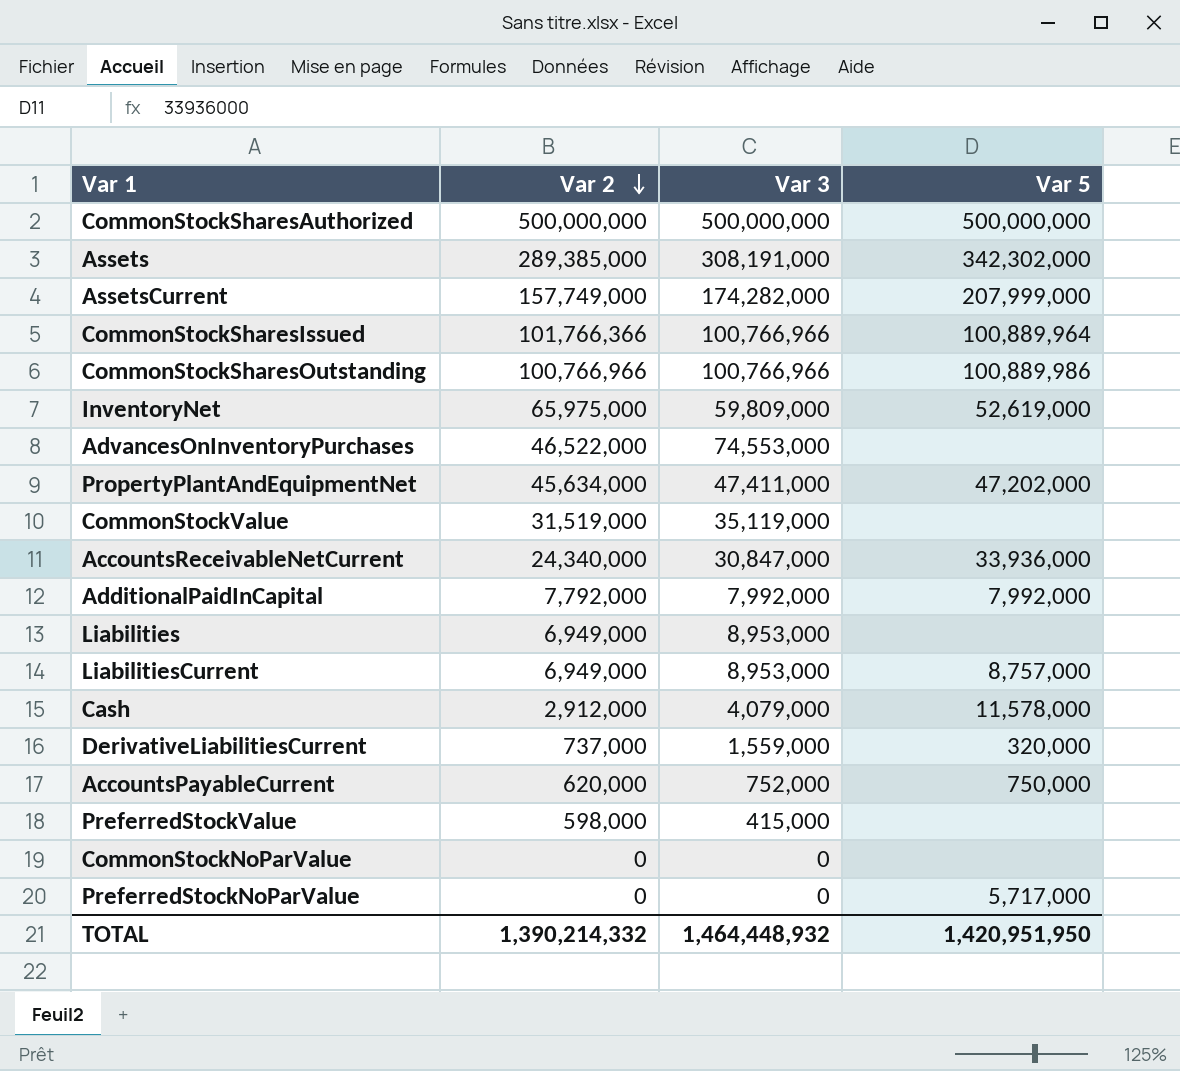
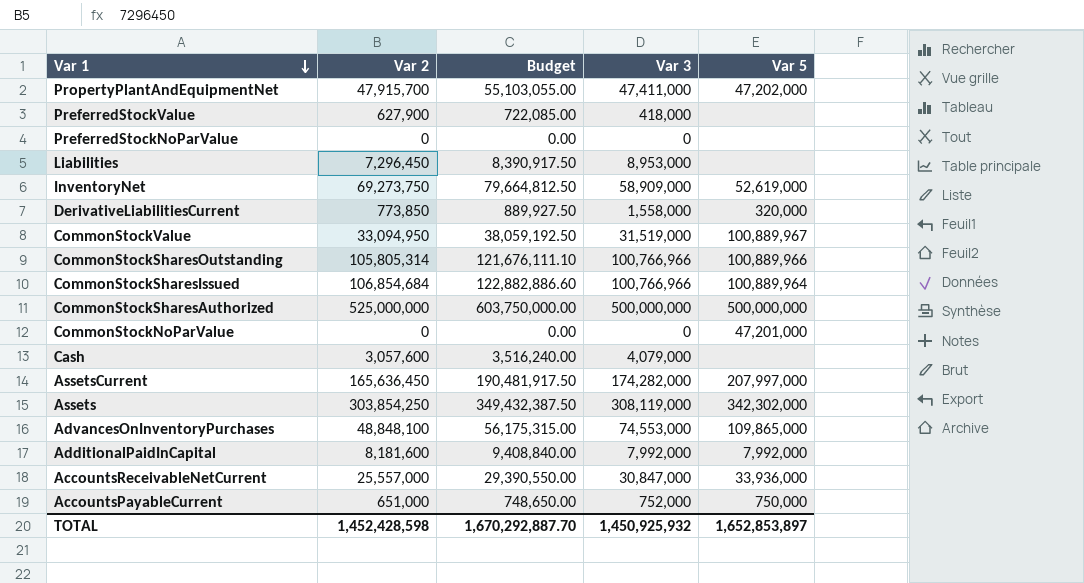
row order: Var 2 descending -> Var 1 descending
column Budget | formula: none -> [Var 2] * 1.15
row LiabilitiesCurrent: 6,949,000 | 8,953,000 | 8,757,000 -> none
PropertyPlantAndEquipmentNet | Var 2: 45,634,000 -> 47,915,700
PreferredStockValue | Var 2: 598,000 -> 627,900
PreferredStockValue | Var 3: 415,000 -> 418,000
PreferredStockNoParValue | Var 5: 5,717,000 -> none
Liabilities | Var 2: 6,949,000 -> 7,296,450
InventoryNet | Var 2: 65,975,000 -> 69,273,750
InventoryNet | Var 3: 59,809,000 -> 58,909,000
DerivativeLiabilitiesCurrent | Var 2: 737,000 -> 773,850
DerivativeLiabilitiesCurrent | Var 3: 1,559,000 -> 1,558,000
CommonStockValue | Var 2: 31,519,000 -> 33,094,950
CommonStockValue | Var 3: 35,119,000 -> 31,519,000
CommonStockValue | Var 5: none -> 100,889,967
CommonStockSharesOutstanding | Var 2: 100,766,966 -> 105,805,314
CommonStockSharesOutstanding | Var 5: 100,889,986 -> 100,889,966
CommonStockSharesIssued | Var 2: 101,766,366 -> 106,854,684
CommonStockSharesAuthorized | Var 2: 500,000,000 -> 525,000,000
CommonStockNoParValue | Var 5: none -> 47,201,000
Cash | Var 2: 2,912,000 -> 3,057,600
Cash | Var 5: 11,578,000 -> none
AssetsCurrent | Var 2: 157,749,000 -> 165,636,450
AssetsCurrent | Var 5: 207,999,000 -> 207,997,000
Assets | Var 2: 289,385,000 -> 303,854,250
Assets | Var 3: 308,191,000 -> 308,119,000
AdvancesOnInventoryPurchases | Var 2: 46,522,000 -> 48,848,100
AdvancesOnInventoryPurchases | Var 5: none -> 109,865,000
AdditionalPaidInCapital | Var 2: 7,792,000 -> 8,181,600
AccountsReceivableNetCurrent | Var 2: 24,340,000 -> 25,557,000
AccountsPayableCurrent | Var 2: 620,000 -> 651,000
TOTAL | Var 2: 1,390,214,332 -> 1,452,428,598
TOTAL | Var 3: 1,464,448,932 -> 1,450,925,932
TOTAL | Var 5: 1,420,951,950 -> 1,652,853,897

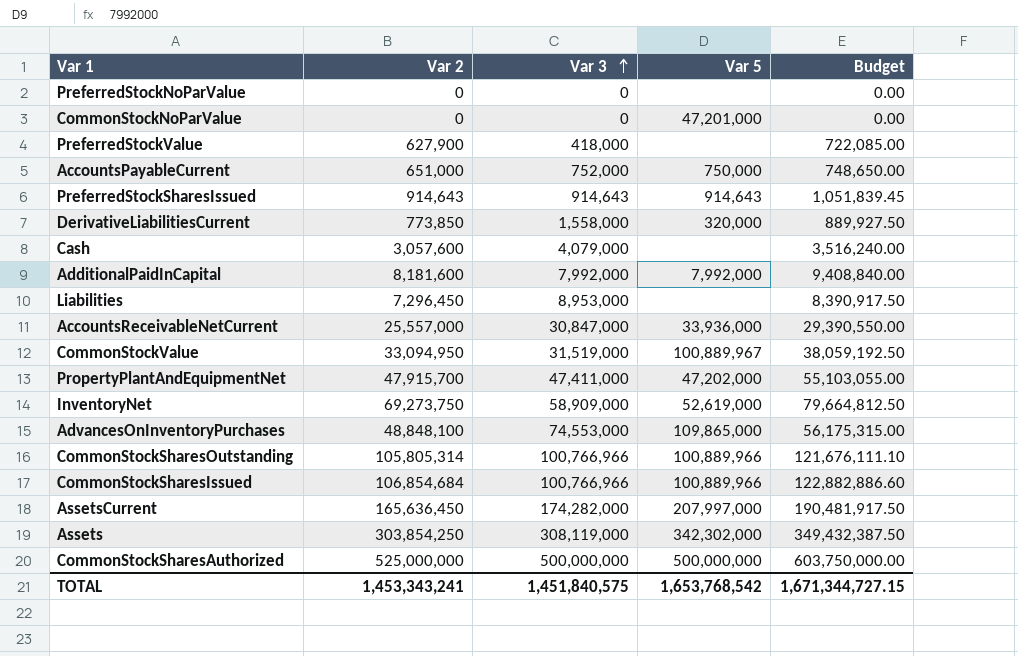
row order: Var 1 descending -> Var 3 ascending
column Budget | position: 3 -> 5
row PreferredStockSharesIssued: none -> 914,643 | 914,643 | 914,643 | 1,051,839.45
CommonStockSharesIssued | Var 5: 100,889,964 -> 100,889,966
TOTAL | Var 2: 1,452,428,598 -> 1,453,343,241
TOTAL | Var 3: 1,450,925,932 -> 1,451,840,575
TOTAL | Var 5: 1,652,853,897 -> 1,653,768,542
TOTAL | Budget: 1,670,292,887.70 -> 1,671,344,727.15

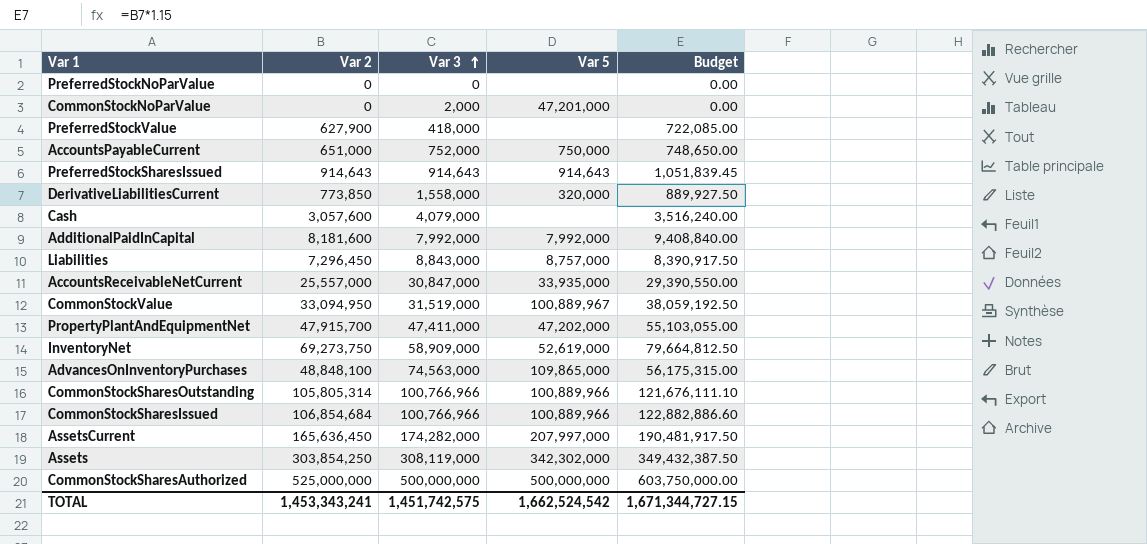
CommonStockNoParValue | Var 3: 0 -> 2,000
Liabilities | Var 3: 8,953,000 -> 8,843,000
Liabilities | Var 5: none -> 8,757,000
AccountsReceivableNetCurrent | Var 5: 33,936,000 -> 33,935,000
AdvancesOnInventoryPurchases | Var 3: 74,553,000 -> 74,563,000
TOTAL | Var 3: 1,451,840,575 -> 1,451,742,575
TOTAL | Var 5: 1,653,768,542 -> 1,662,524,542

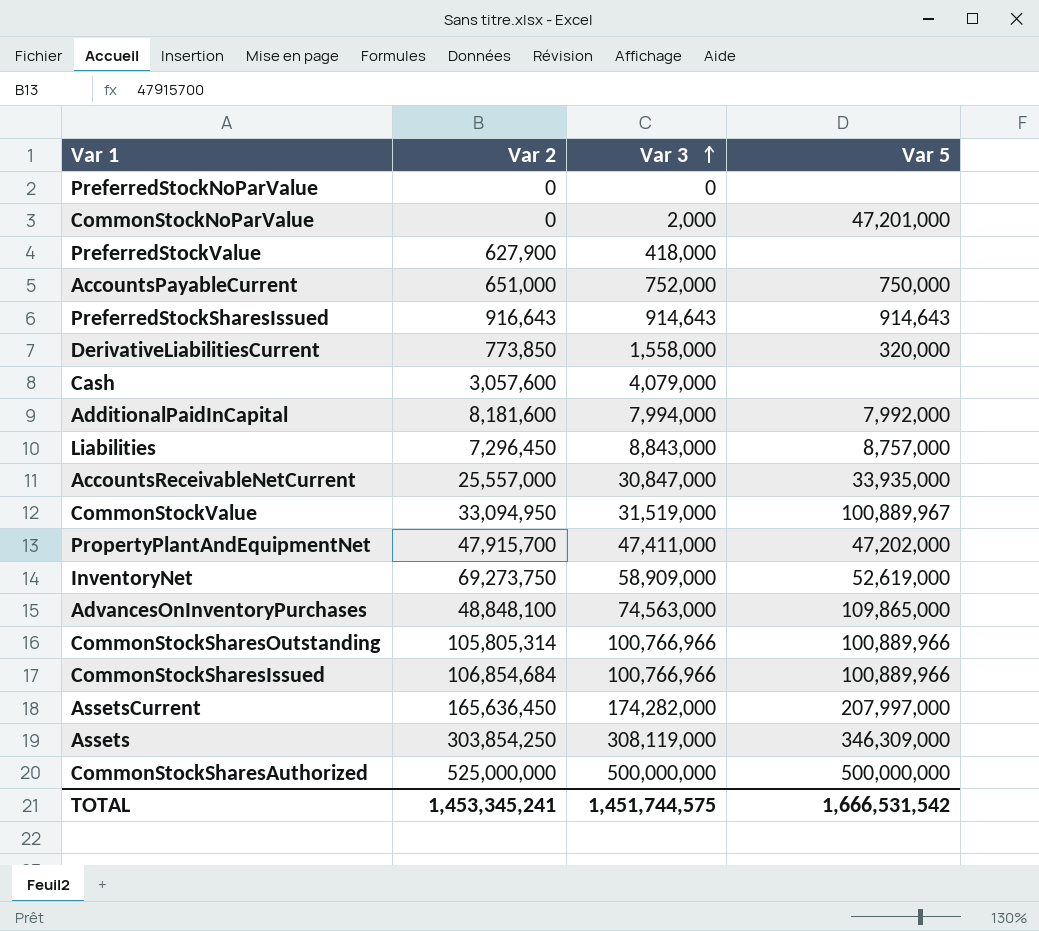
column Budget | formula: [Var 2] * 1.15 -> none
PreferredStockSharesIssued | Var 2: 914,643 -> 916,643
AdditionalPaidInCapital | Var 3: 7,992,000 -> 7,994,000
Assets | Var 5: 342,302,000 -> 346,309,000
TOTAL | Var 2: 1,453,343,241 -> 1,453,345,241
TOTAL | Var 3: 1,451,742,575 -> 1,451,744,575
TOTAL | Var 5: 1,662,524,542 -> 1,666,531,542

